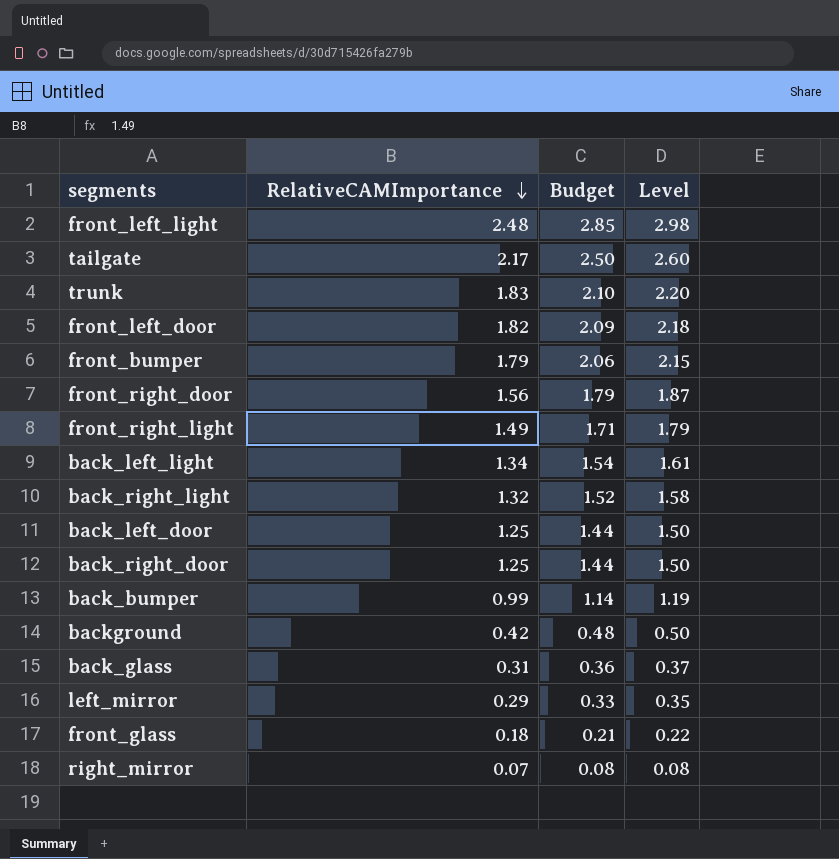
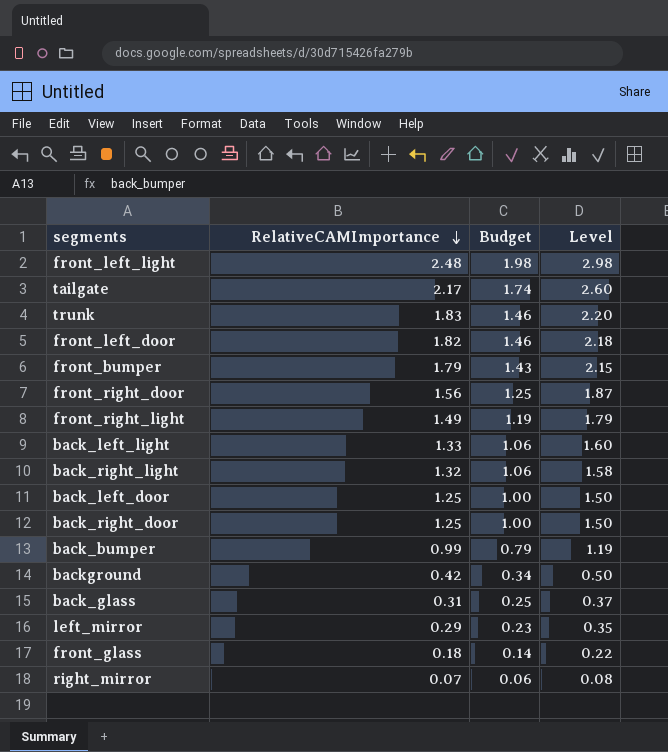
column Budget | formula: [RelativeCAMImportance] * 1.15 -> [RelativeCAMImportance] * 0.8
back_left_light | RelativeCAMImportance: 1.34 -> 1.33
back_left_light | Level: 1.61 -> 1.60

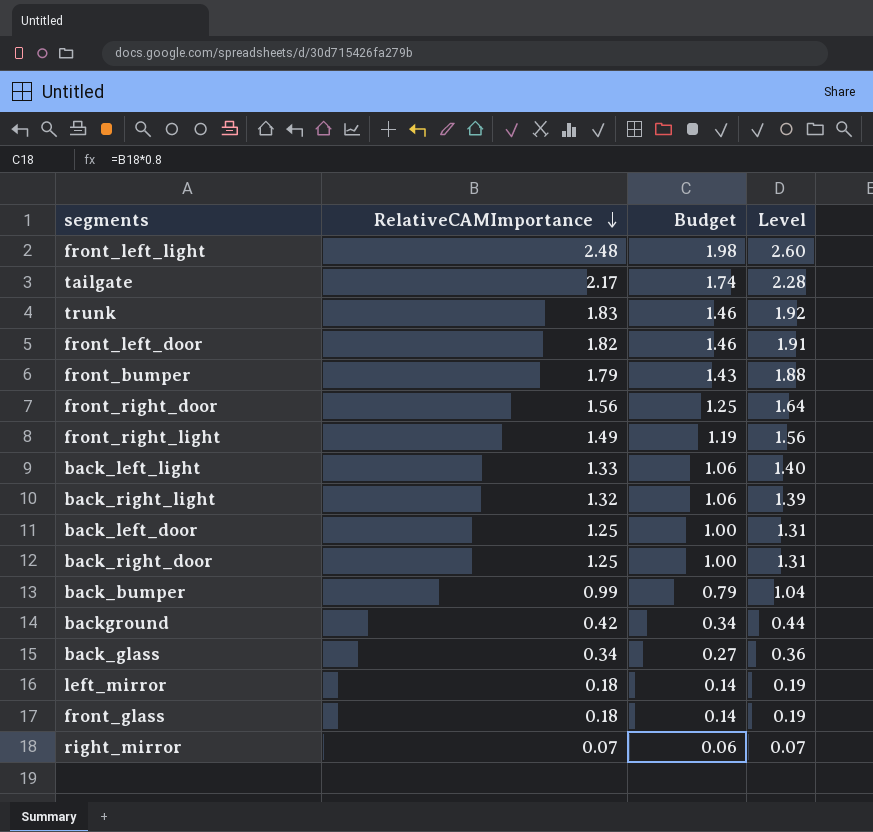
column Level | formula: [RelativeCAMImportance] * 1.2 -> [RelativeCAMImportance] * 1.05
back_glass | RelativeCAMImportance: 0.31 -> 0.34
back_glass | Budget: 0.25 -> 0.27
left_mirror | RelativeCAMImportance: 0.29 -> 0.18
left_mirror | Budget: 0.23 -> 0.14

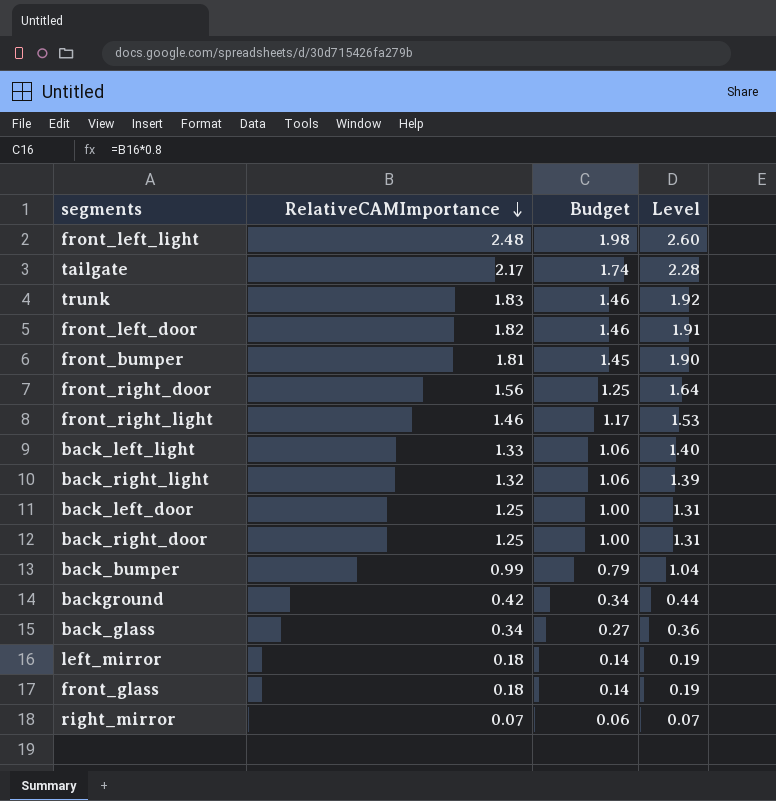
front_bumper | RelativeCAMImportance: 1.79 -> 1.81
front_bumper | Budget: 1.43 -> 1.45
front_bumper | Level: 1.88 -> 1.90
front_right_light | RelativeCAMImportance: 1.49 -> 1.46
front_right_light | Budget: 1.19 -> 1.17
front_right_light | Level: 1.56 -> 1.53

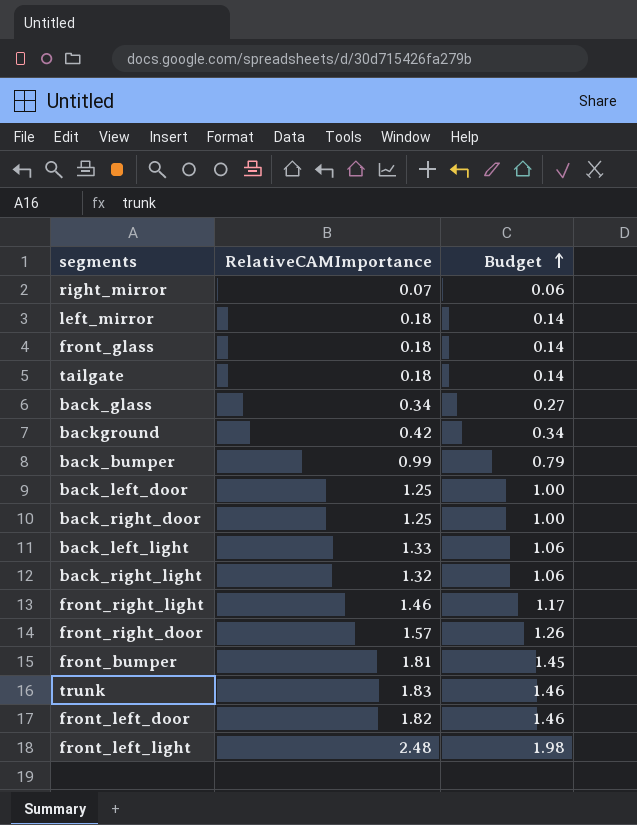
row order: RelativeCAMImportance descending -> Budget ascending
column Level | formula: [RelativeCAMImportance] * 1.05 -> none
tailgate | RelativeCAMImportance: 2.17 -> 0.18
tailgate | Budget: 1.74 -> 0.14
front_right_door | RelativeCAMImportance: 1.56 -> 1.57
front_right_door | Budget: 1.25 -> 1.26

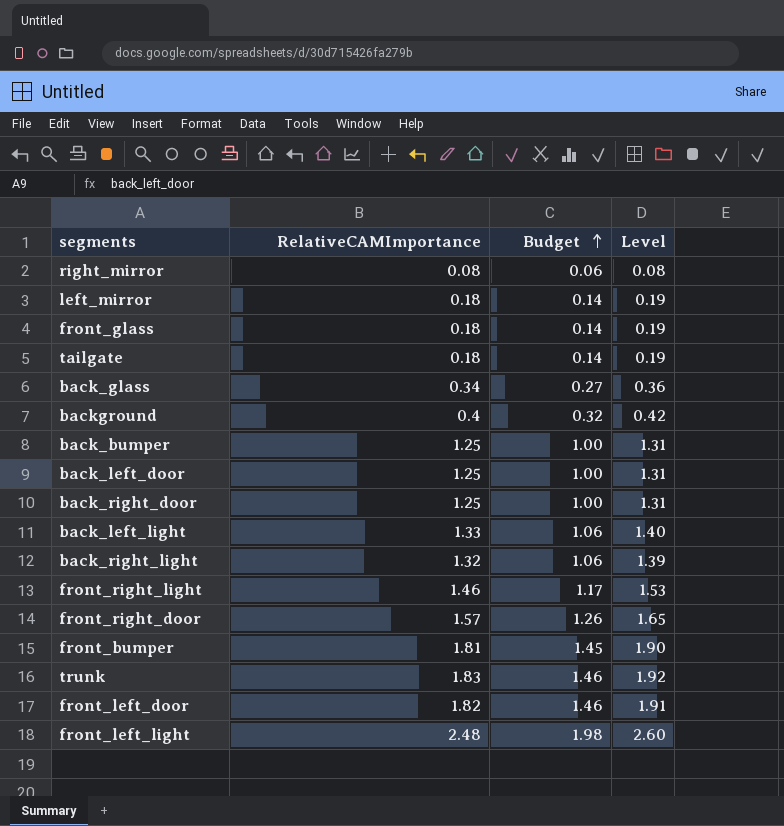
column Level | formula: none -> [RelativeCAMImportance] * 1.05
right_mirror | RelativeCAMImportance: 0.07 -> 0.08
background | RelativeCAMImportance: 0.42 -> 0.4
background | Budget: 0.34 -> 0.32
back_bumper | RelativeCAMImportance: 0.99 -> 1.25
back_bumper | Budget: 0.79 -> 1.00

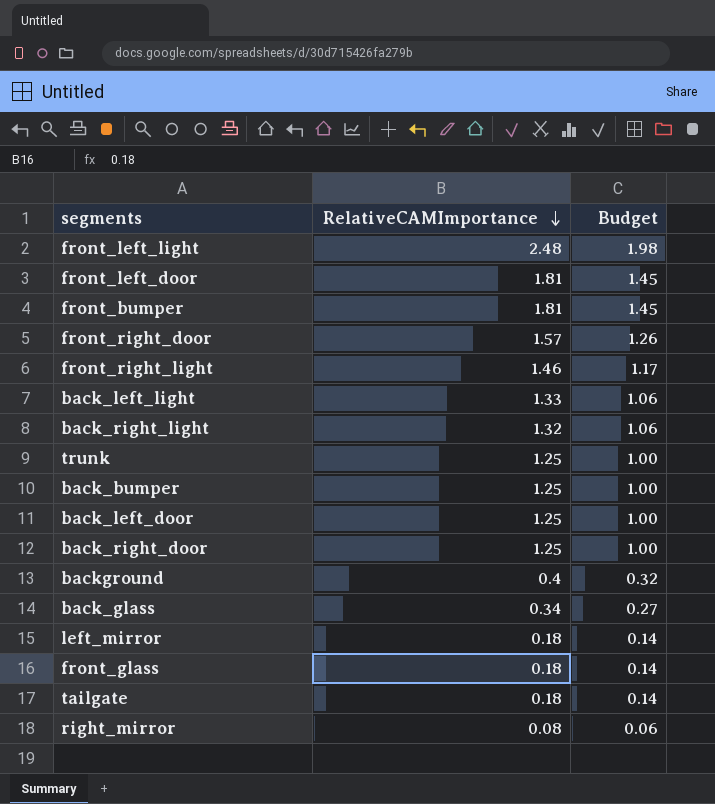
row order: Budget ascending -> RelativeCAMImportance descending
column Level | formula: [RelativeCAMImportance] * 1.05 -> none
front_left_door | RelativeCAMImportance: 1.82 -> 1.81
front_left_door | Budget: 1.46 -> 1.45
trunk | RelativeCAMImportance: 1.83 -> 1.25
trunk | Budget: 1.46 -> 1.00

